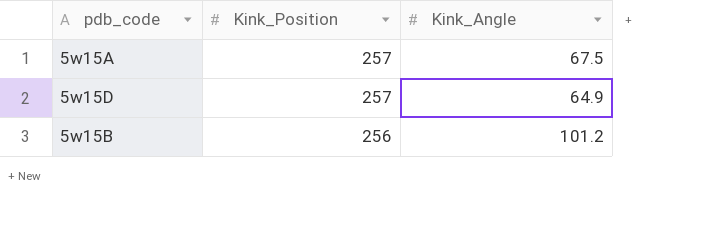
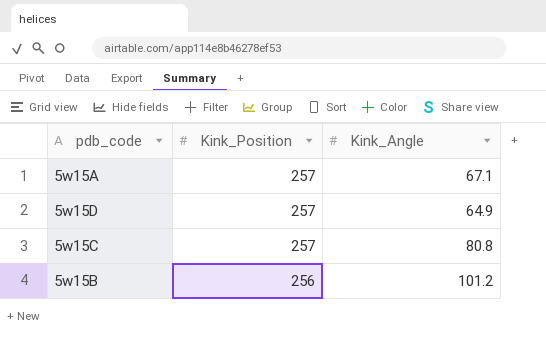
5w15A | Kink_Angle: 67.5 -> 67.1
row 5w15C: none -> 257 | 80.8

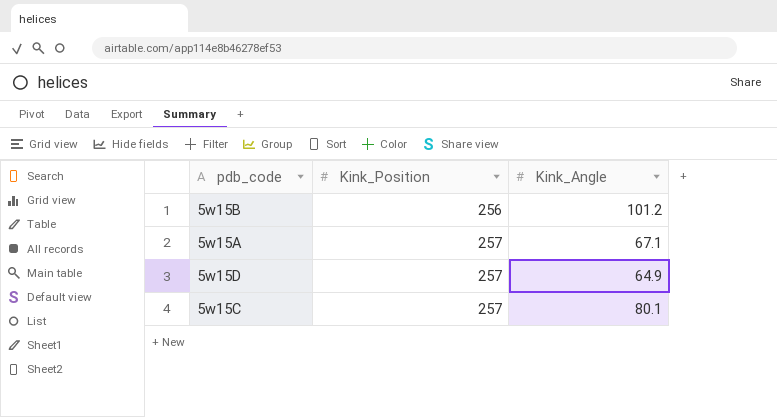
row order: Kink_Position descending -> Kink_Position ascending
5w15C | Kink_Angle: 80.8 -> 80.1

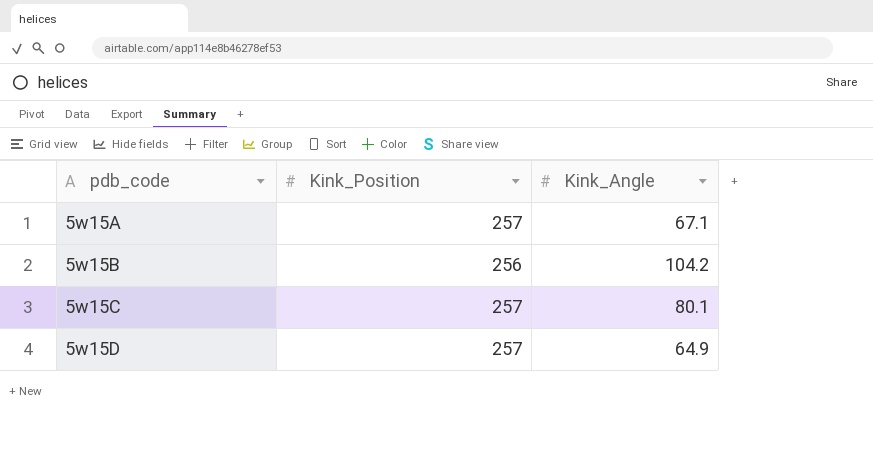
row order: Kink_Position ascending -> pdb_code ascending
5w15B | Kink_Angle: 101.2 -> 104.2

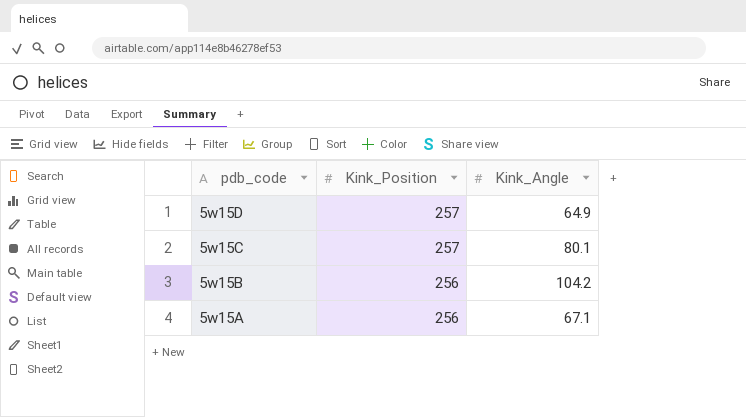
row order: pdb_code ascending -> pdb_code descending
5w15A | Kink_Position: 257 -> 256

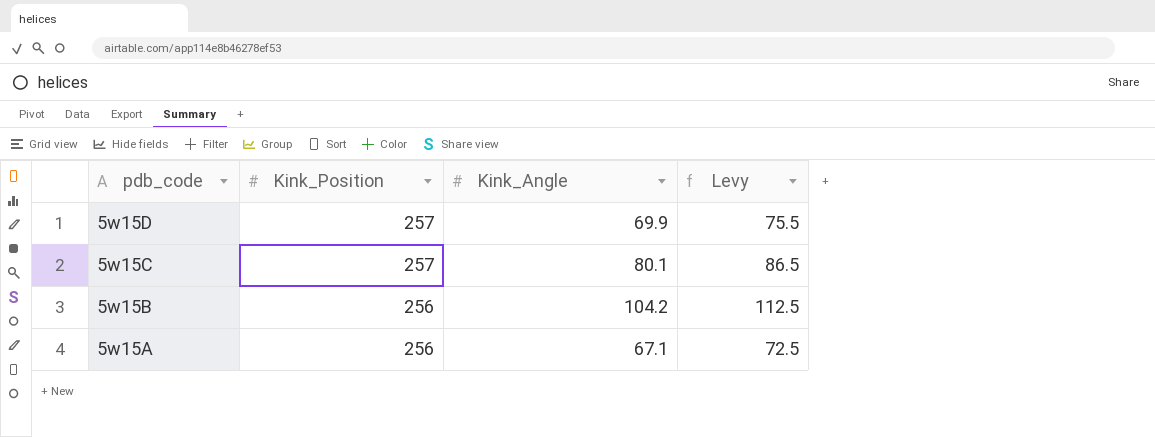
column Levy | formula: none -> [Kink_Angle] * 1.08
5w15D | Kink_Angle: 64.9 -> 69.9

